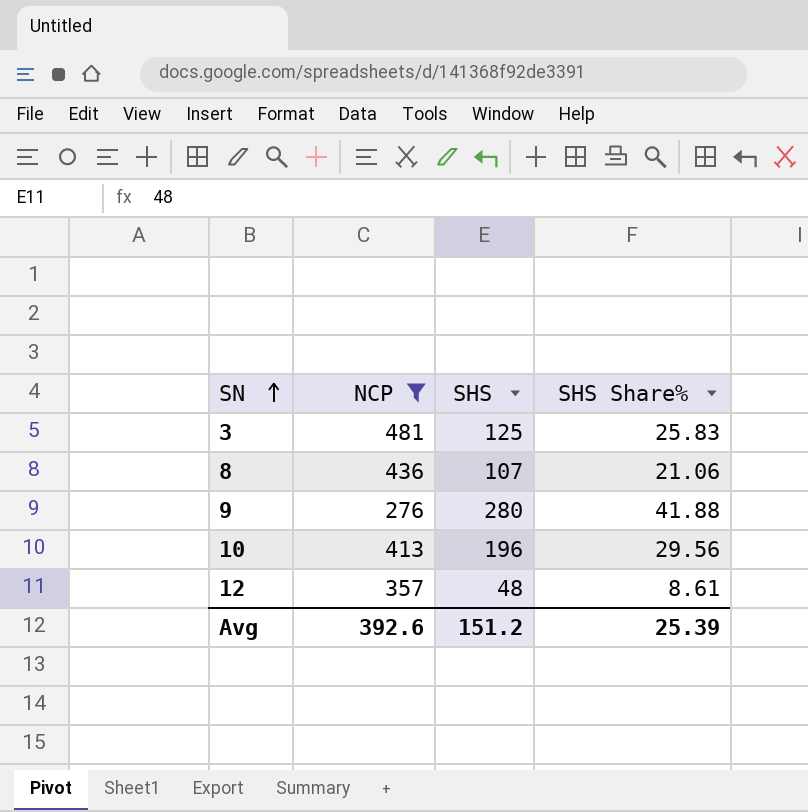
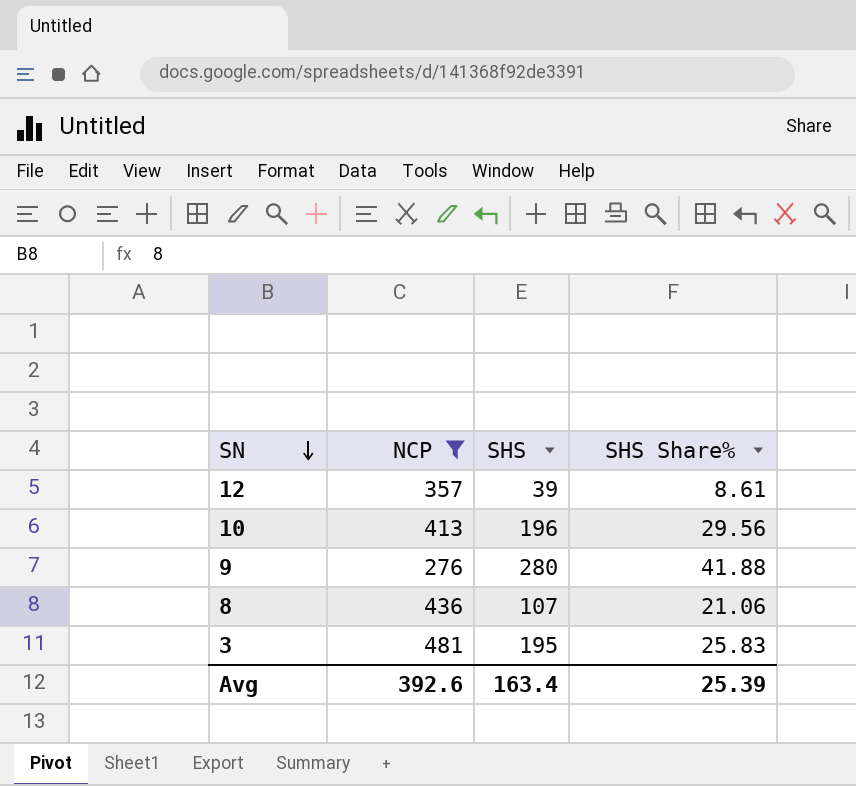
row order: SN ascending -> SN descending
12 | SHS: 48 -> 39
3 | SHS: 125 -> 195
Avg | SHS: 151.2 -> 163.4

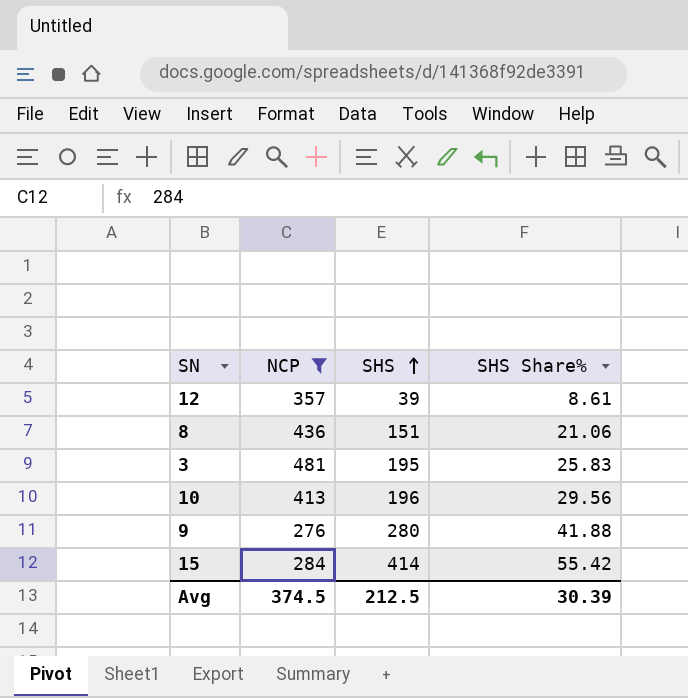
row order: SN descending -> SHS ascending
8 | SHS: 107 -> 151
row 15: none -> 284 | 414 | 55.42
Avg | NCP: 392.6 -> 374.5
Avg | SHS: 163.4 -> 212.5
Avg | SHS Share%: 25.39 -> 30.39

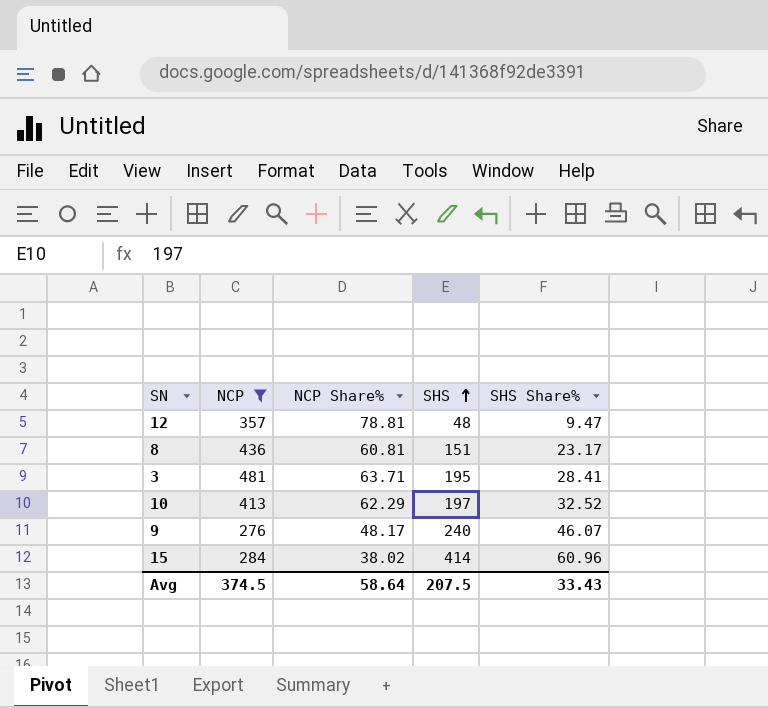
column NCP Share% | position: none -> 3
12 | SHS: 39 -> 48
12 | SHS Share%: 8.61 -> 9.47
8 | SHS Share%: 21.06 -> 23.17
3 | SHS Share%: 25.83 -> 28.41
10 | SHS: 196 -> 197
10 | SHS Share%: 29.56 -> 32.52
9 | SHS: 280 -> 240
9 | SHS Share%: 41.88 -> 46.07
15 | SHS Share%: 55.42 -> 60.96
Avg | SHS: 212.5 -> 207.5
Avg | SHS Share%: 30.39 -> 33.43

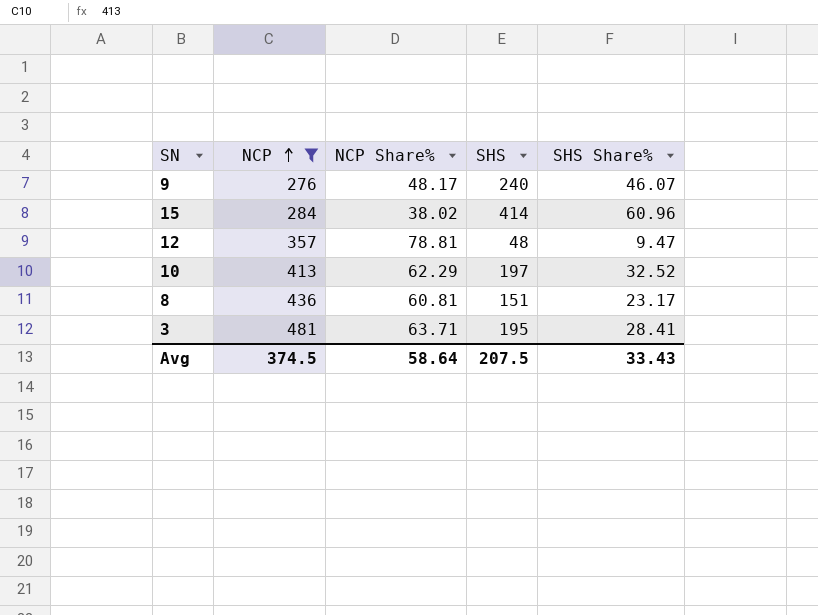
row order: SHS ascending -> NCP ascending

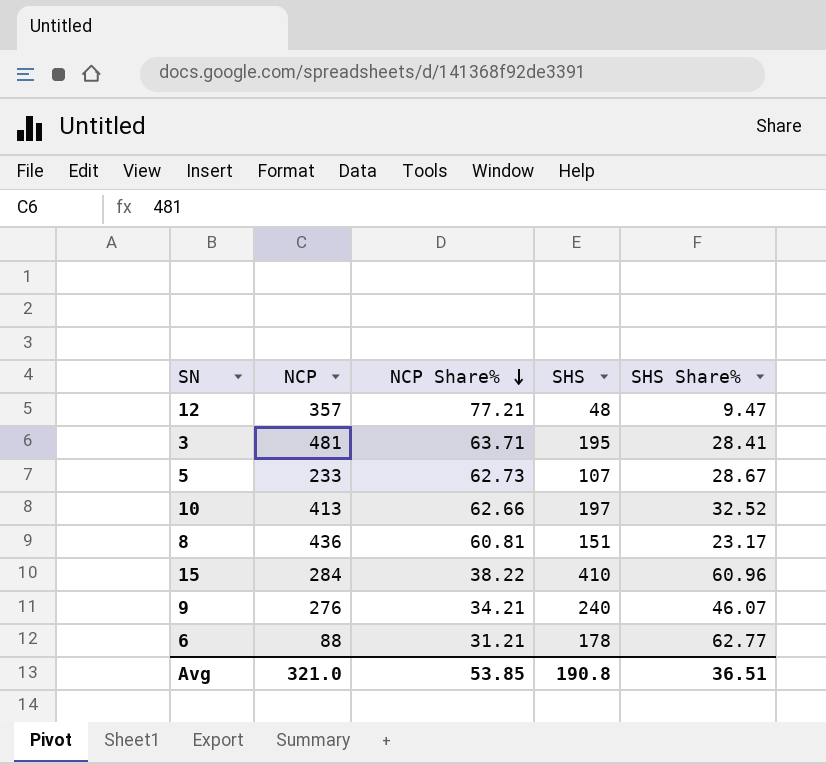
filter: NCP >= 276 -> none
row order: NCP ascending -> NCP Share% descending
12 | NCP Share%: 78.81 -> 77.21
10 | NCP Share%: 62.29 -> 62.66
15 | NCP Share%: 38.02 -> 38.22
15 | SHS: 414 -> 410
9 | NCP Share%: 48.17 -> 34.21
Avg | NCP: 374.5 -> 321.0
Avg | NCP Share%: 58.64 -> 53.85
Avg | SHS: 207.5 -> 190.8
Avg | SHS Share%: 33.43 -> 36.51

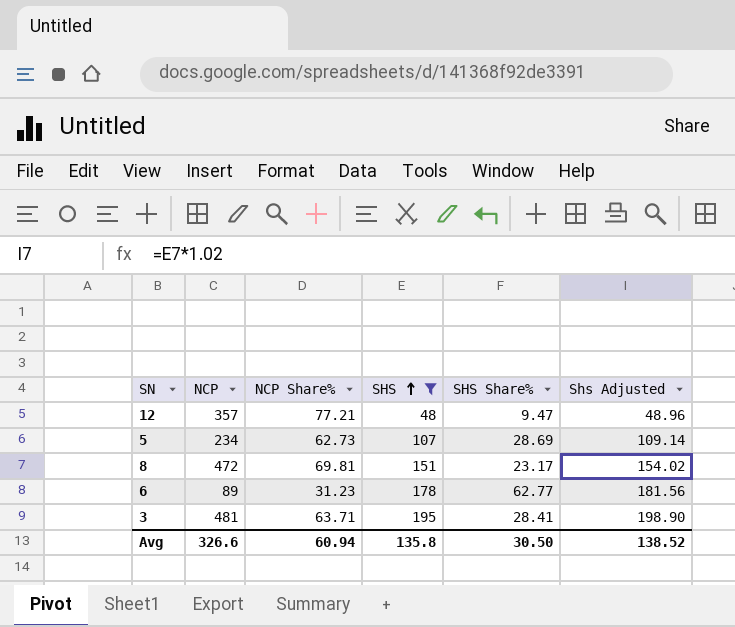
filter: none -> SHS <= 195
row order: NCP Share% descending -> SHS ascending
column Shs Adjusted | formula: none -> [SHS] * 1.02
5 | NCP: 233 -> 234
5 | SHS Share%: 28.67 -> 28.69
8 | NCP: 436 -> 472
8 | NCP Share%: 60.81 -> 69.81
6 | NCP: 88 -> 89
6 | NCP Share%: 31.21 -> 31.23
Avg | NCP: 321.0 -> 326.6
Avg | NCP Share%: 53.85 -> 60.94
Avg | SHS: 190.8 -> 135.8
Avg | SHS Share%: 36.51 -> 30.50

